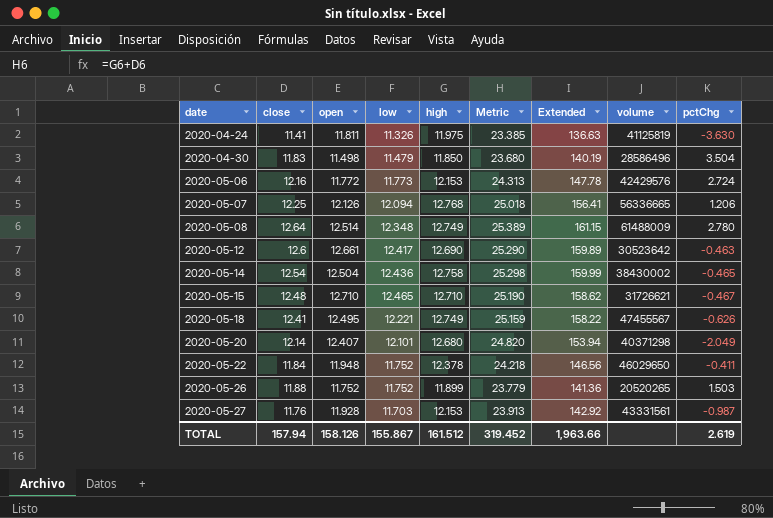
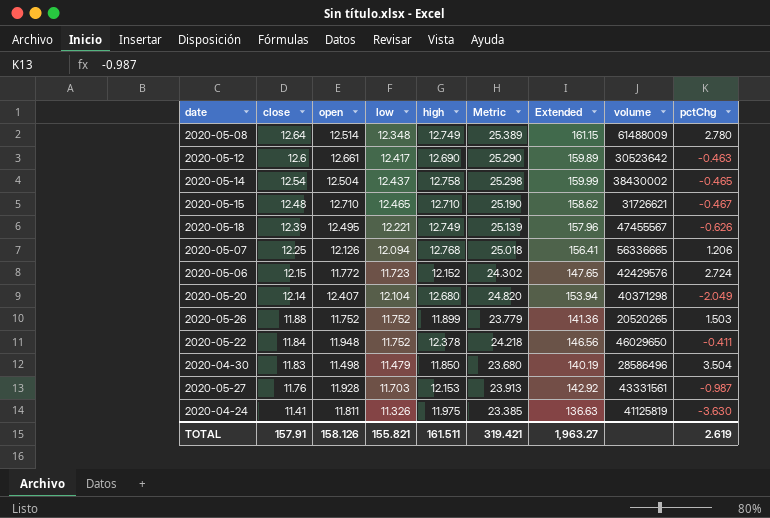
row order: date ascending -> close descending
2020-05-14 | low: 12.436 -> 12.437
2020-05-18 | close: 12.41 -> 12.39
2020-05-18 | Metric: 25.159 -> 25.139
2020-05-18 | Extended: 158.22 -> 157.96
2020-05-06 | close: 12.16 -> 12.15
2020-05-06 | low: 11.773 -> 11.723
2020-05-06 | high: 12.153 -> 12.152
2020-05-06 | Metric: 24.313 -> 24.302
2020-05-06 | Extended: 147.78 -> 147.65
2020-05-20 | low: 12.101 -> 12.104
TOTAL | close: 157.94 -> 157.91
TOTAL | low: 155.867 -> 155.821
TOTAL | high: 161.512 -> 161.511
TOTAL | Metric: 319.452 -> 319.421
TOTAL | Extended: 1,963.66 -> 1,963.27

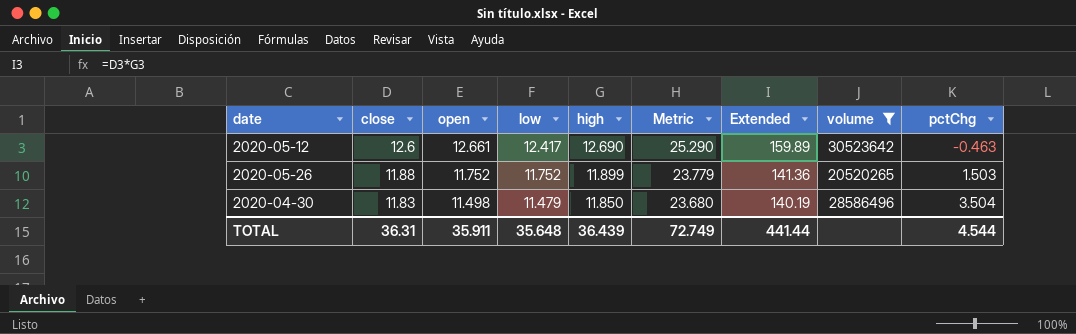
filter: none -> volume <= 30523642
TOTAL | close: 157.91 -> 36.31
TOTAL | open: 158.126 -> 35.911
TOTAL | low: 155.821 -> 35.648
TOTAL | high: 161.511 -> 36.439
TOTAL | Metric: 319.421 -> 72.749
TOTAL | Extended: 1,963.27 -> 441.44
TOTAL | pctChg: 2.619 -> 4.544

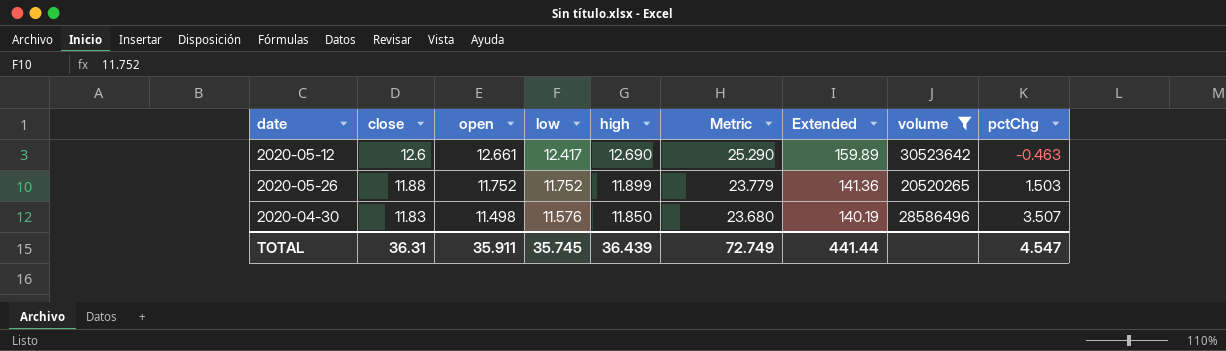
2020-04-30 | low: 11.479 -> 11.576
2020-04-30 | pctChg: 3.504 -> 3.507
TOTAL | low: 35.648 -> 35.745
TOTAL | pctChg: 4.544 -> 4.547

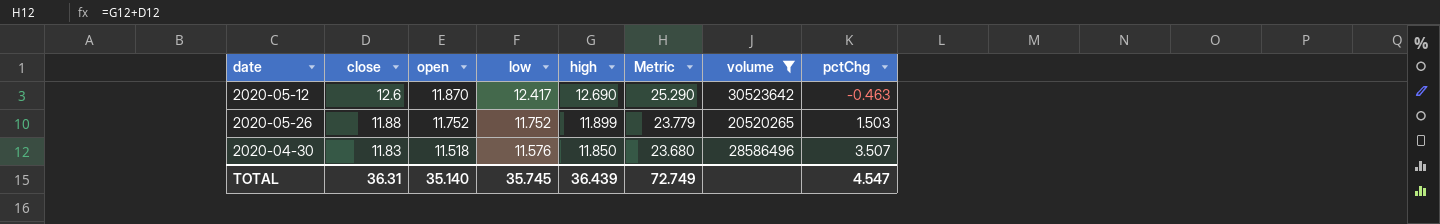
column Extended | formula: [close] * [high] -> none
2020-05-12 | open: 12.661 -> 11.870
2020-04-30 | open: 11.498 -> 11.518
TOTAL | open: 35.911 -> 35.140

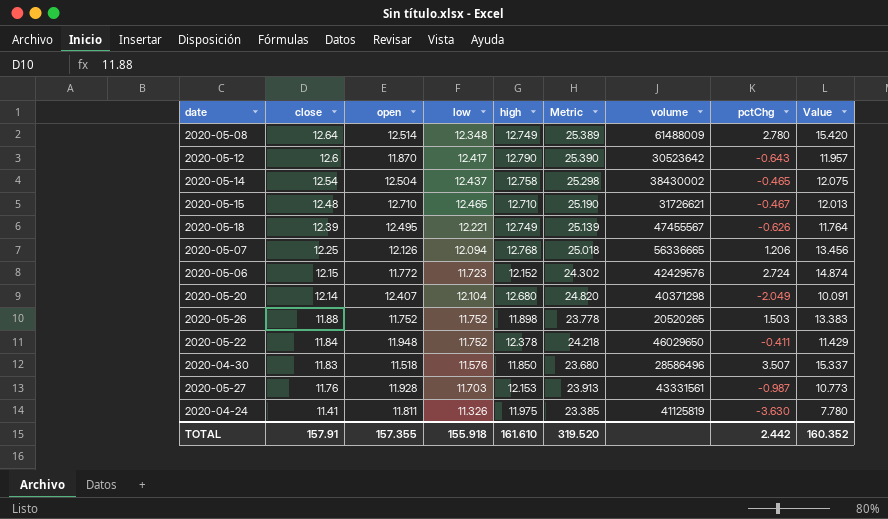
filter: volume <= 30523642 -> none
column Value | formula: none -> [close] + [pctChg]
2020-05-12 | high: 12.690 -> 12.790
2020-05-12 | Metric: 25.290 -> 25.390
2020-05-12 | pctChg: -0.463 -> -0.643
2020-05-26 | high: 11.899 -> 11.898
2020-05-26 | Metric: 23.779 -> 23.778
TOTAL | close: 36.31 -> 157.91
TOTAL | open: 35.140 -> 157.355
TOTAL | low: 35.745 -> 155.918
TOTAL | high: 36.439 -> 161.610
TOTAL | Metric: 72.749 -> 319.520
TOTAL | pctChg: 4.547 -> 2.442

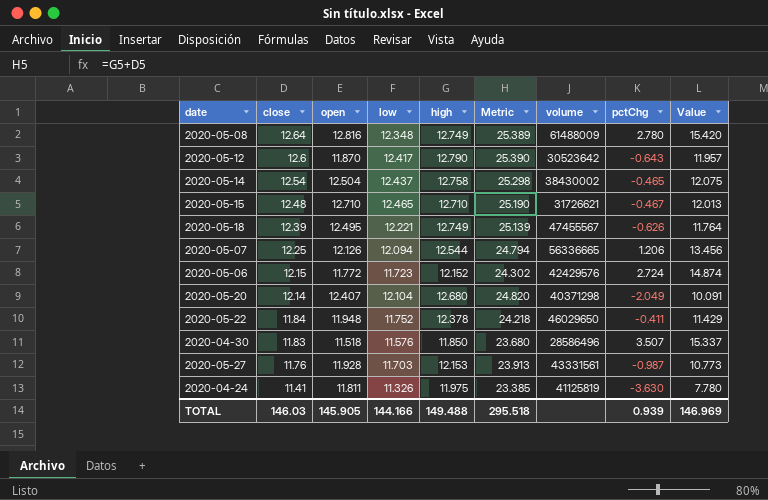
row 2020-05-26: 11.88 | 11.752 | 11.752 | 11.898 | 23.778 | 20520265 | 1.503 | 13.383 -> none
2020-05-08 | open: 12.514 -> 12.816
2020-05-07 | high: 12.768 -> 12.544
2020-05-07 | Metric: 25.018 -> 24.794
TOTAL | close: 157.91 -> 146.03
TOTAL | open: 157.355 -> 145.905
TOTAL | low: 155.918 -> 144.166
TOTAL | high: 161.610 -> 149.488
TOTAL | Metric: 319.520 -> 295.518
TOTAL | pctChg: 2.442 -> 0.939
TOTAL | Value: 160.352 -> 146.969

